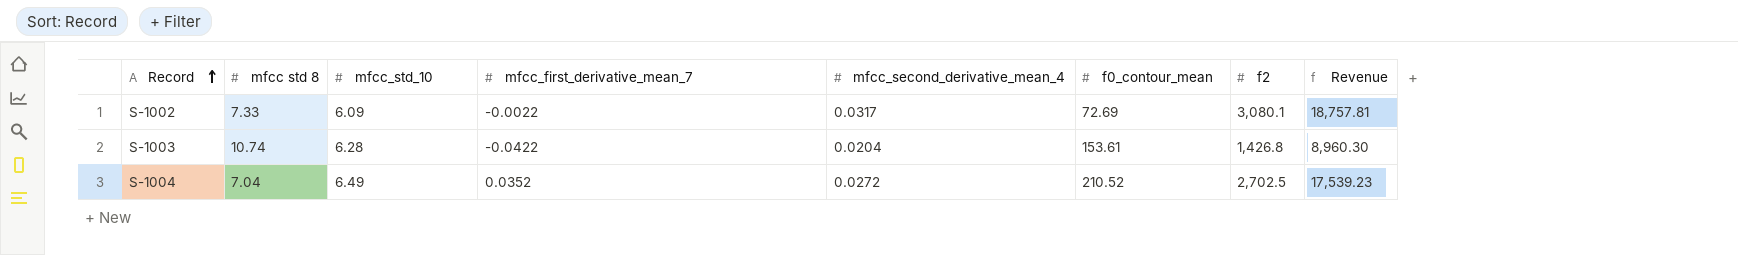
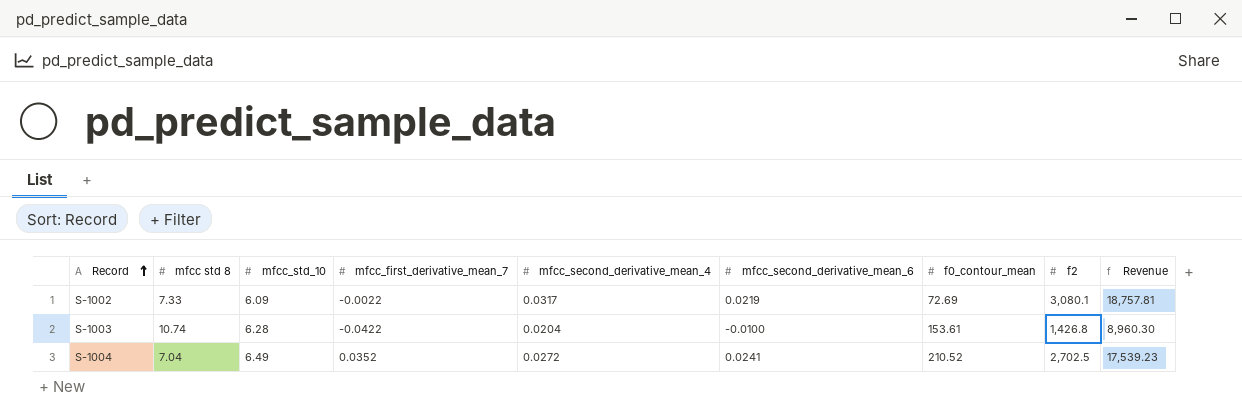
column mfcc_second_derivative_mean_6 | position: none -> 6

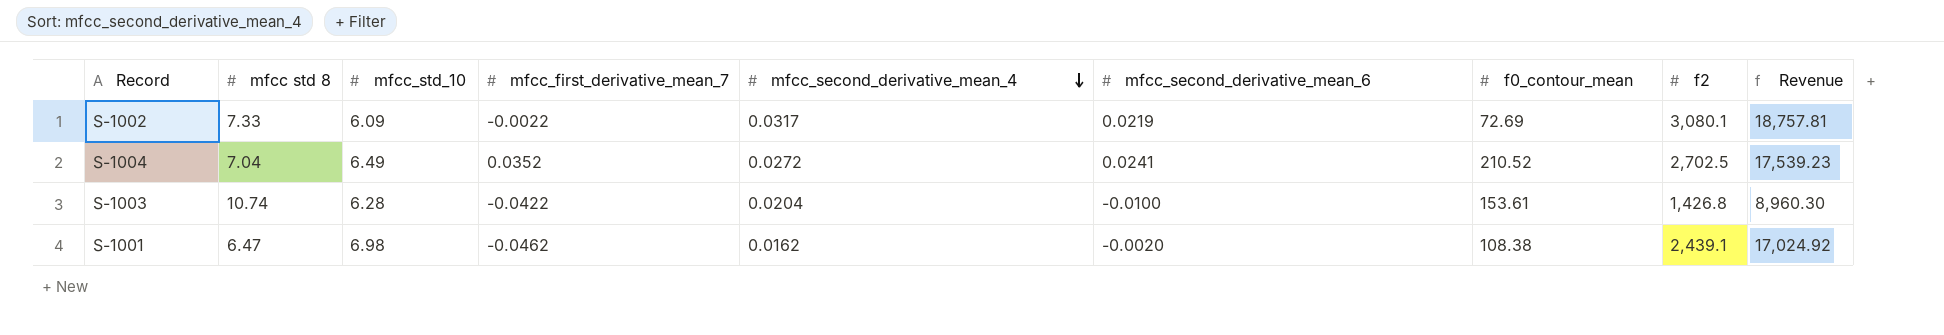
row order: Record ascending -> mfcc_second_derivative_mean_4 descending
row S-1001: none -> 6.47 | 6.98 | -0.0462 | 0.0162 | -0.0020 | 108.38 | 2,439.1 | 17,024.92

